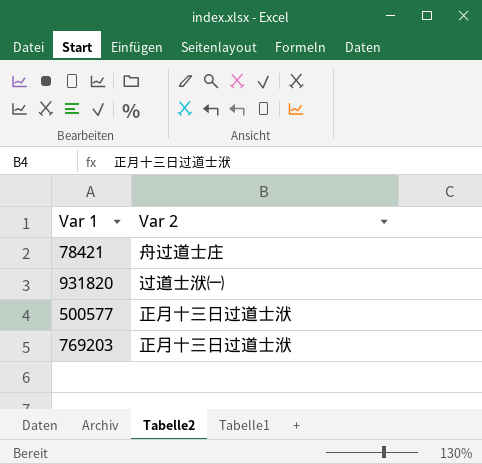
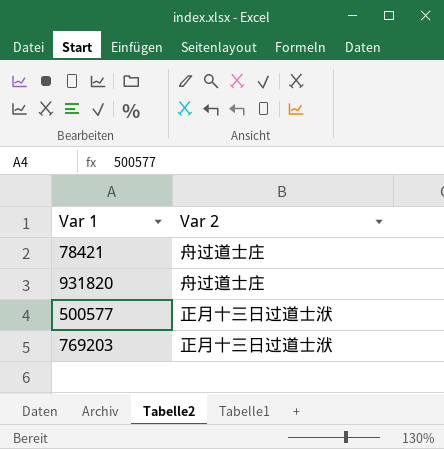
931820 | Var 2: 过道士洑㈠ -> 舟过道士庄

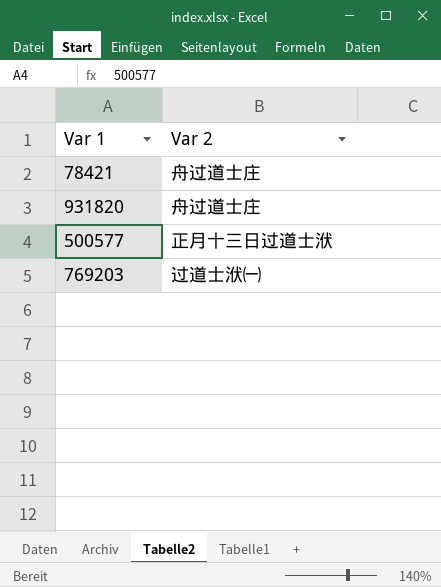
769203 | Var 2: 正月十三日过道士洑 -> 过道士洑㈠

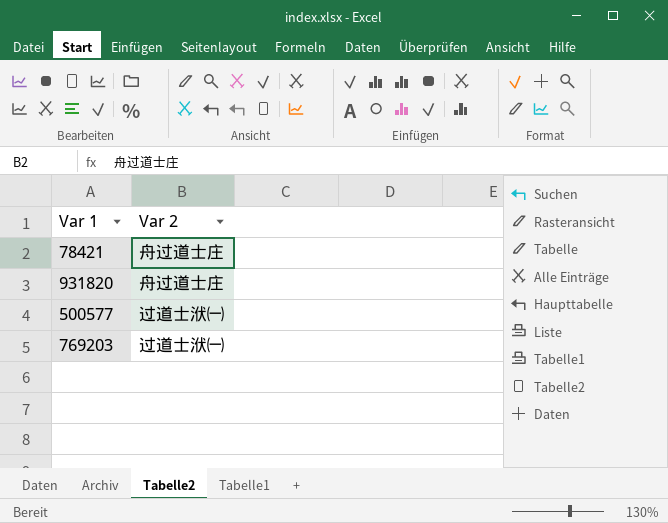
500577 | Var 2: 正月十三日过道士洑 -> 过道士洑㈠

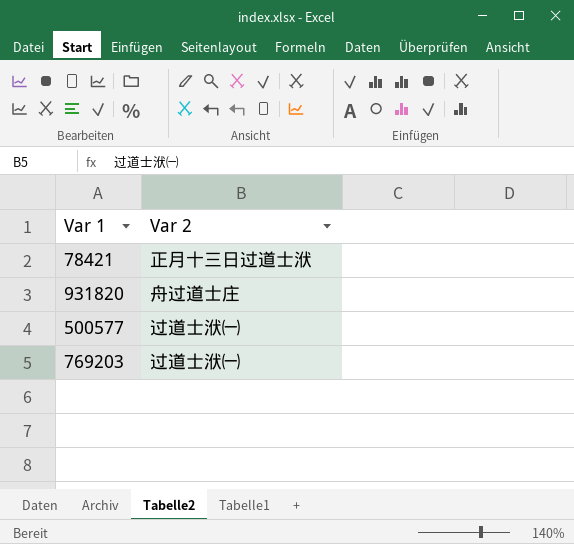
78421 | Var 2: 舟过道士庄 -> 正月十三日过道士洑

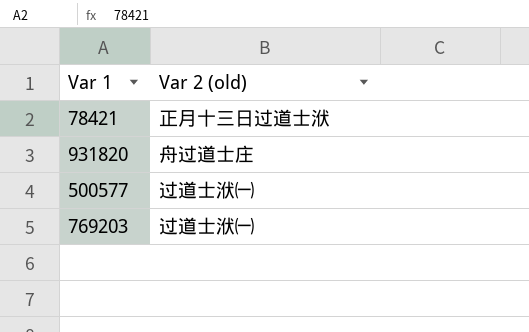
column name: Var 2 -> Var 2 (old)

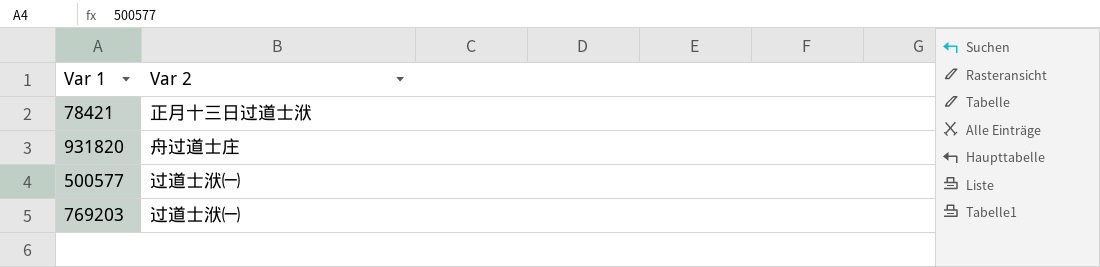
column name: Var 2 (old) -> Var 2

